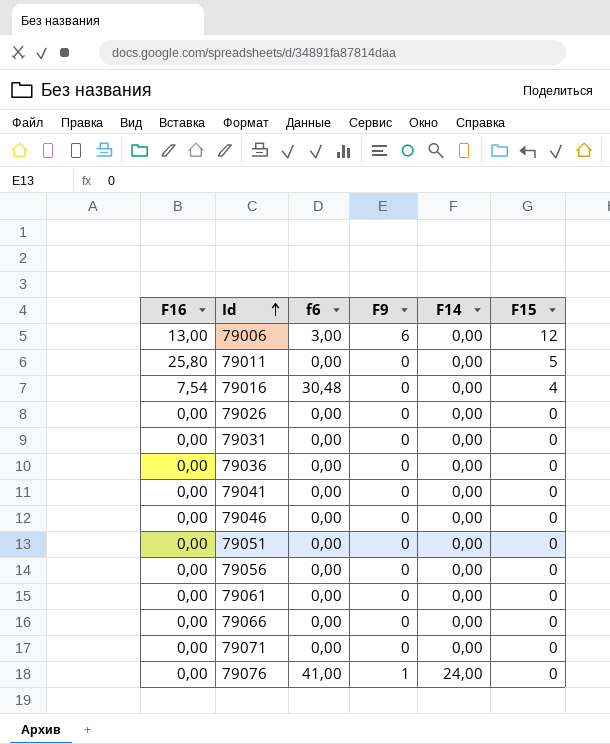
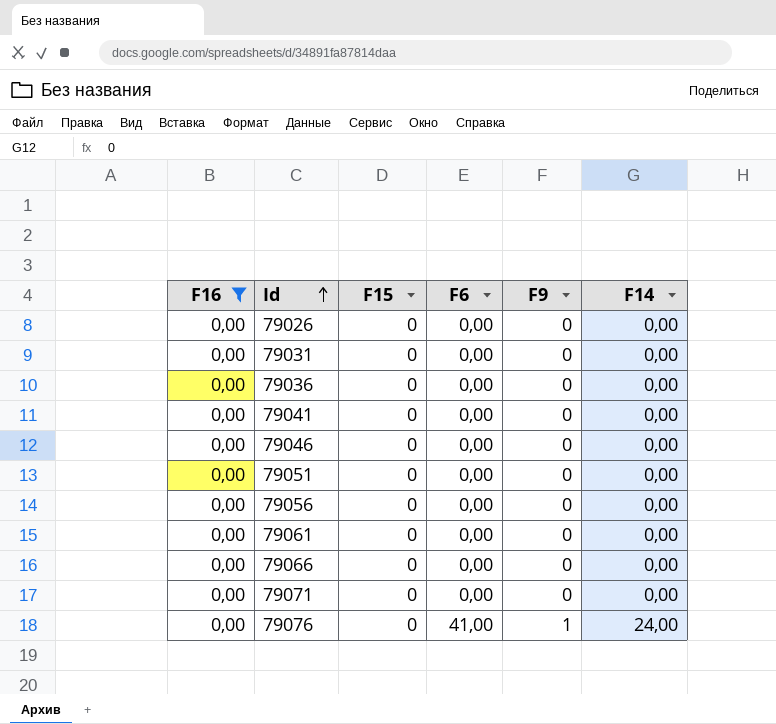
filter: none -> F16 = 0,00
column F15 | position: 6 -> 3
column name: f6 -> F6

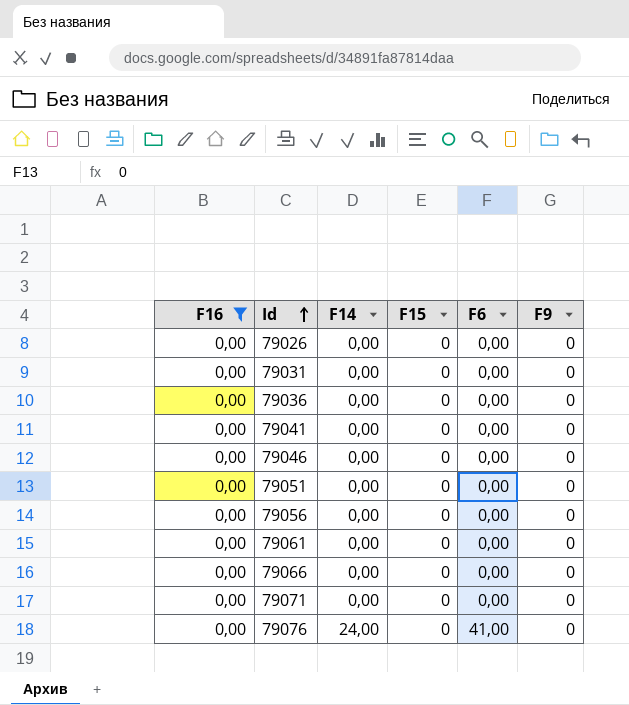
column F14 | position: 6 -> 3
79076 | F9: 1 -> 0

